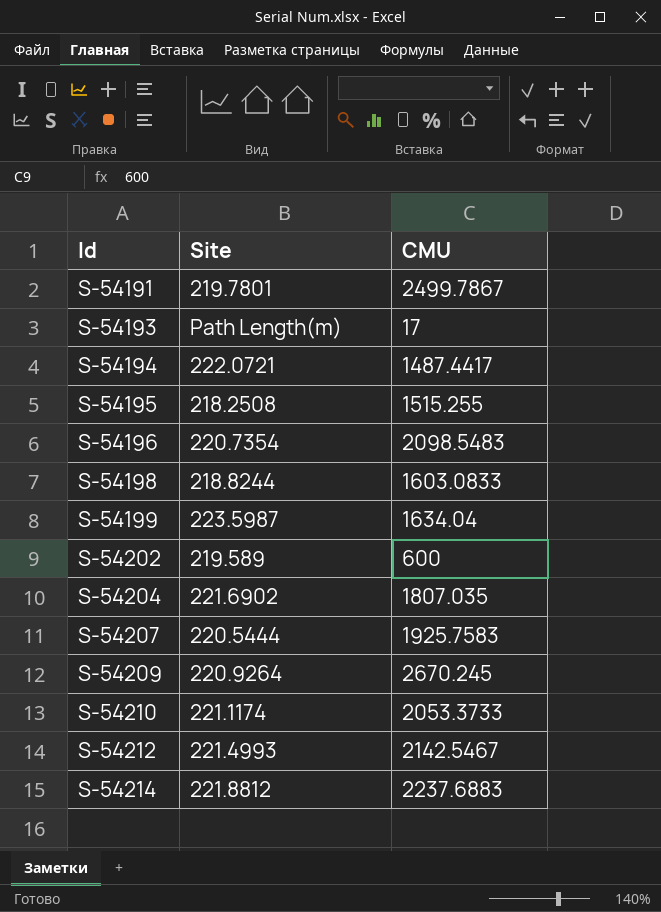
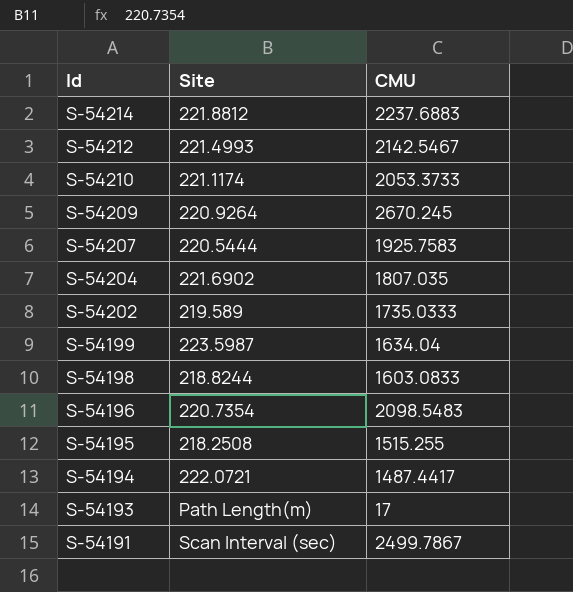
row order: Id ascending -> Id descending
S-54202 | CMU: 600 -> 1735.0333
S-54191 | Site: 219.7801 -> Scan Interval (sec)

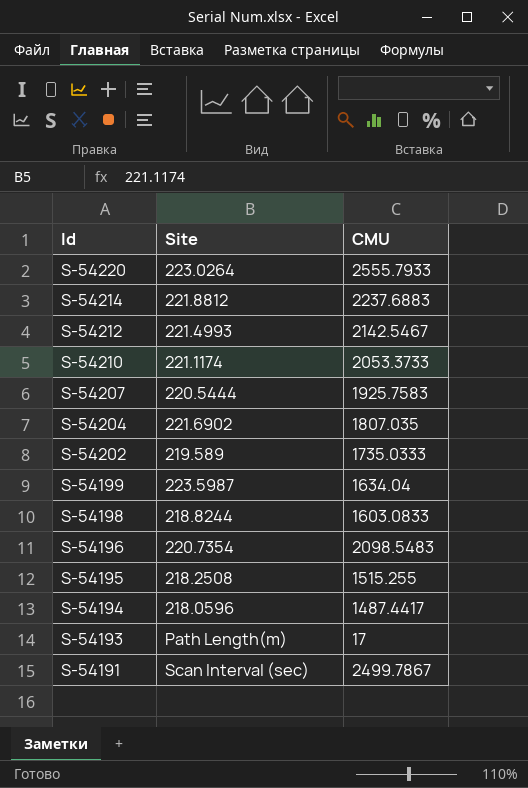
row S-54209: 220.9264 | 2670.245 -> none
row S-54220: none -> 223.0264 | 2555.7933
S-54194 | Site: 222.0721 -> 218.0596

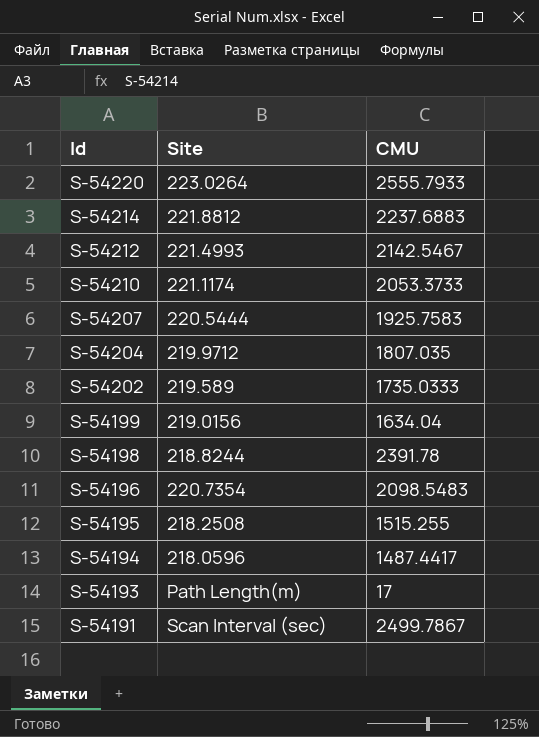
S-54204 | Site: 221.6902 -> 219.9712
S-54199 | Site: 223.5987 -> 219.0156
S-54198 | CMU: 1603.0833 -> 2391.78

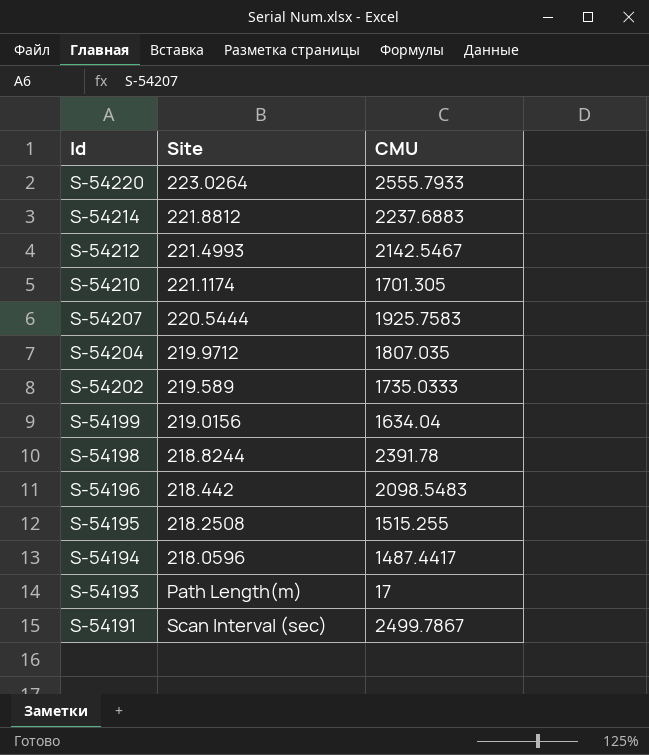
S-54210 | CMU: 2053.3733 -> 1701.305
S-54196 | Site: 220.7354 -> 218.442

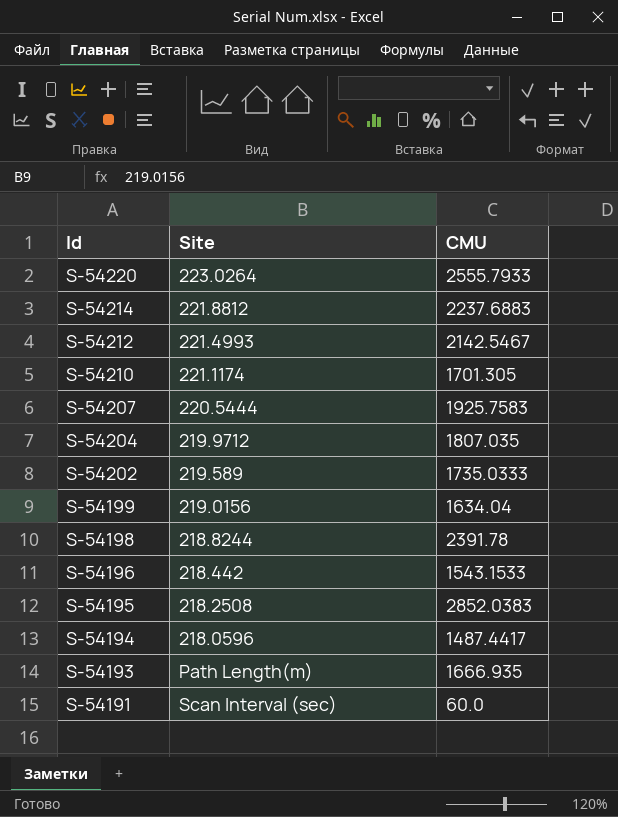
S-54196 | CMU: 2098.5483 -> 1543.1533
S-54195 | CMU: 1515.255 -> 2852.0383
S-54193 | CMU: 17 -> 1666.935
S-54191 | CMU: 2499.7867 -> 60.0

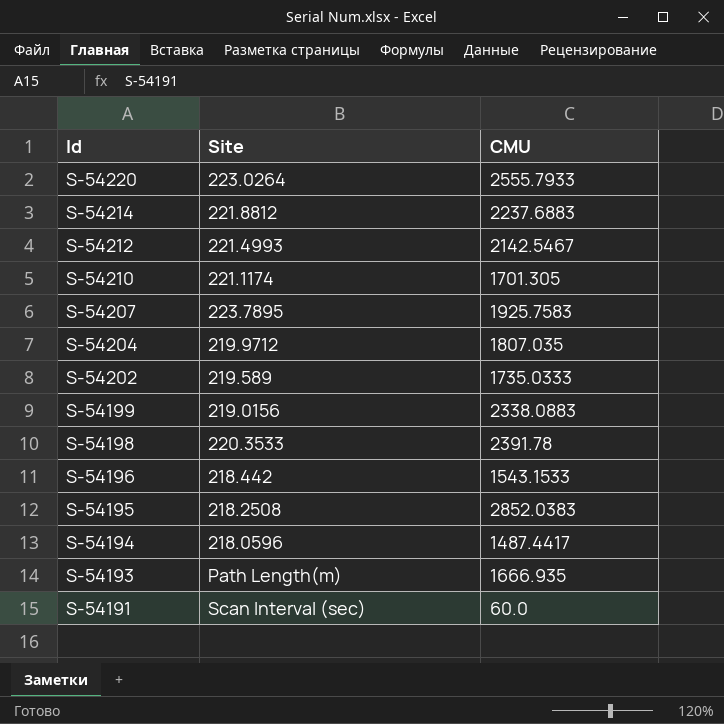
S-54207 | Site: 220.5444 -> 223.7895
S-54199 | CMU: 1634.04 -> 2338.0883
S-54198 | Site: 218.8244 -> 220.3533

